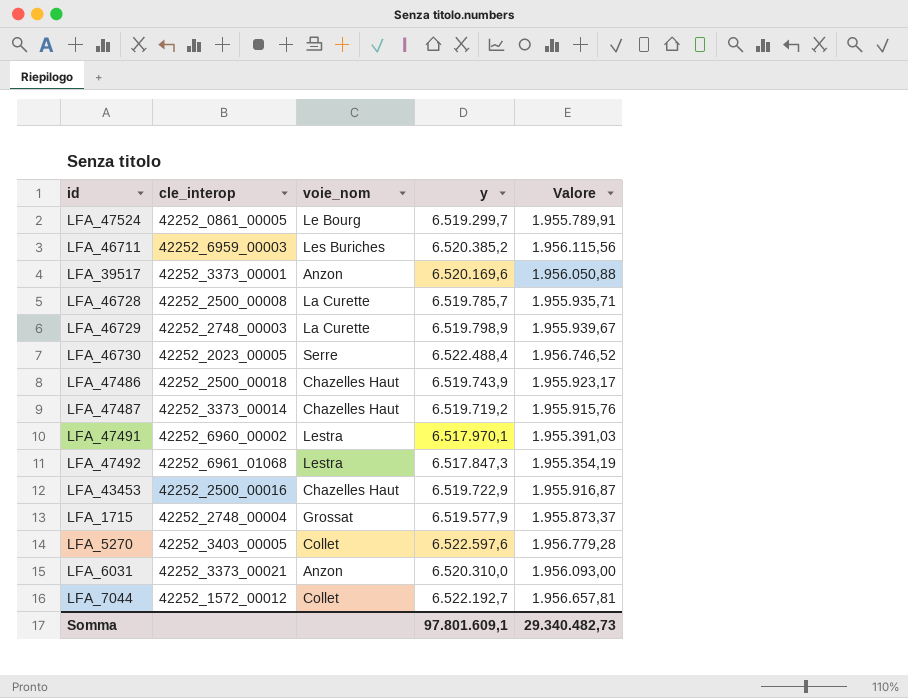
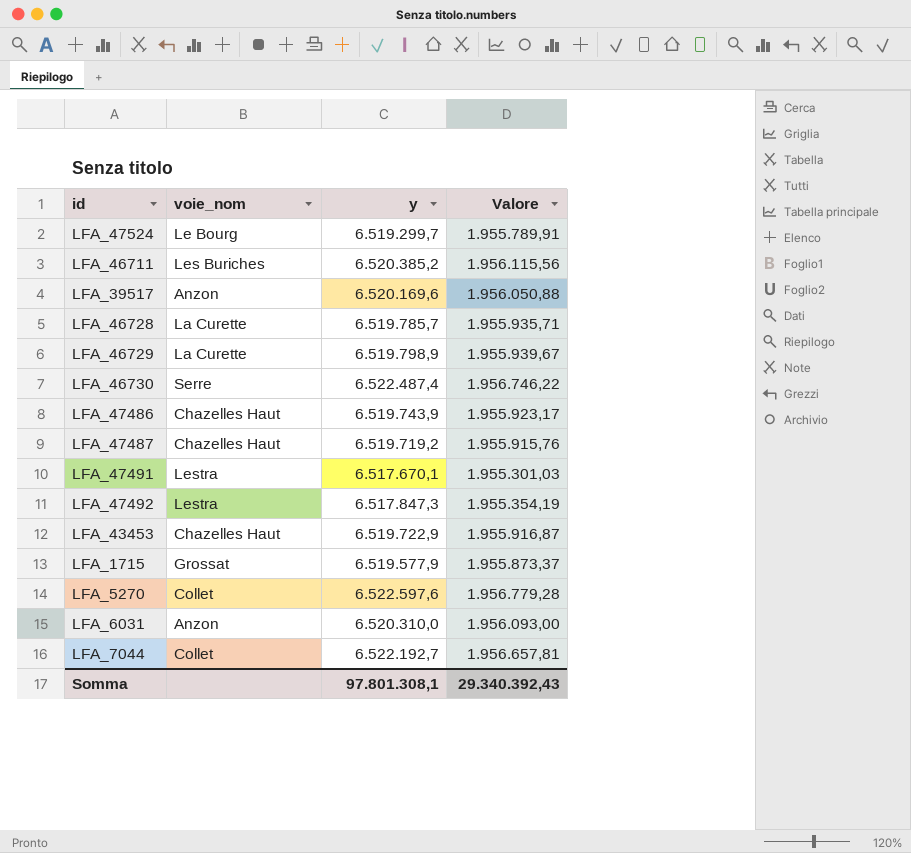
column cle_interop | position: 2 -> none
LFA_46730 | y: 6.522.488,4 -> 6.522.487,4
LFA_46730 | Valore: 1.956.746,52 -> 1.956.746,22
LFA_47491 | y: 6.517.970,1 -> 6.517.670,1
LFA_47491 | Valore: 1.955.391,03 -> 1.955.301,03
Somma | y: 97.801.609,1 -> 97.801.308,1
Somma | Valore: 29.340.482,73 -> 29.340.392,43

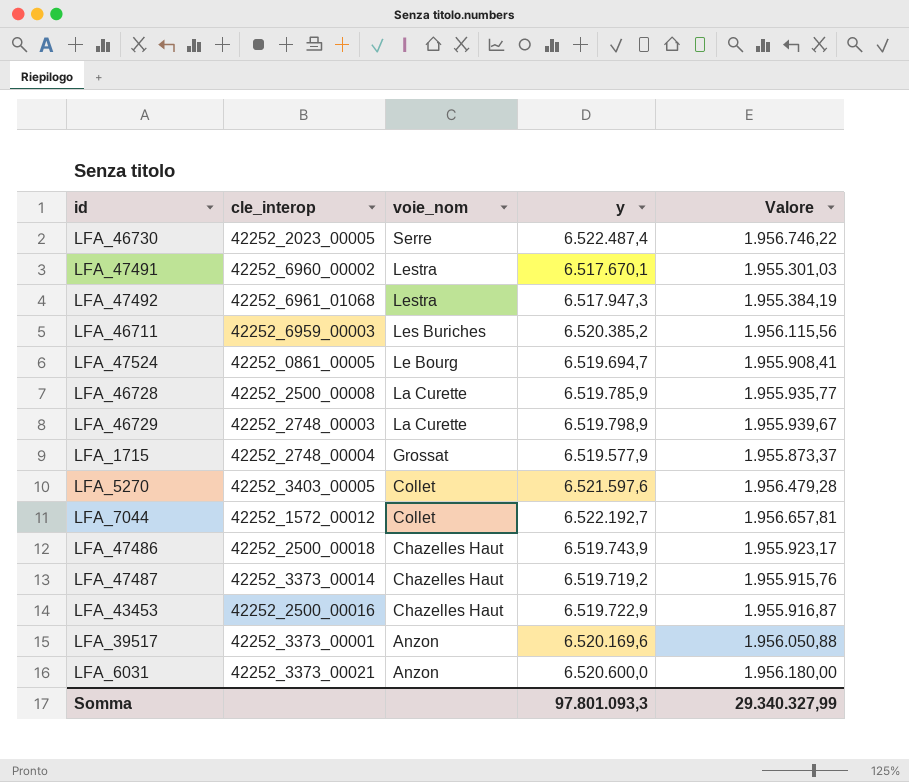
row order: none -> voie_nom descending
column cle_interop | position: none -> 2
LFA_47492 | y: 6.517.847,3 -> 6.517.947,3
LFA_47492 | Valore: 1.955.354,19 -> 1.955.384,19
LFA_47524 | y: 6.519.299,7 -> 6.519.694,7
LFA_47524 | Valore: 1.955.789,91 -> 1.955.908,41
LFA_46728 | y: 6.519.785,7 -> 6.519.785,9
LFA_46728 | Valore: 1.955.935,71 -> 1.955.935,77
LFA_5270 | y: 6.522.597,6 -> 6.521.597,6
LFA_5270 | Valore: 1.956.779,28 -> 1.956.479,28
LFA_6031 | y: 6.520.310,0 -> 6.520.600,0
LFA_6031 | Valore: 1.956.093,00 -> 1.956.180,00
Somma | y: 97.801.308,1 -> 97.801.093,3
Somma | Valore: 29.340.392,43 -> 29.340.327,99

